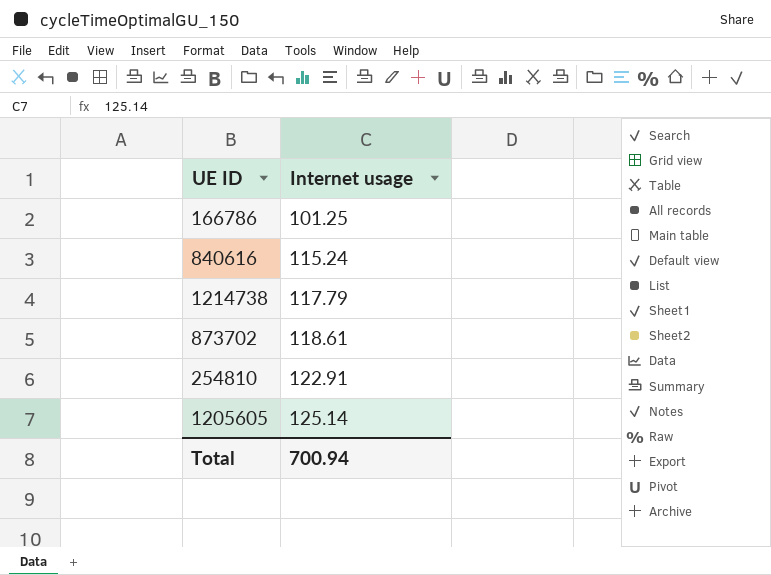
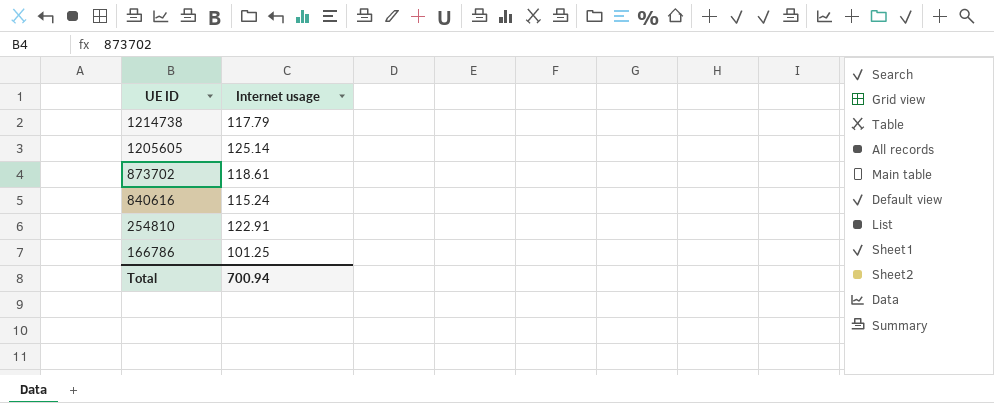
row order: Internet usage ascending -> UE ID descending

